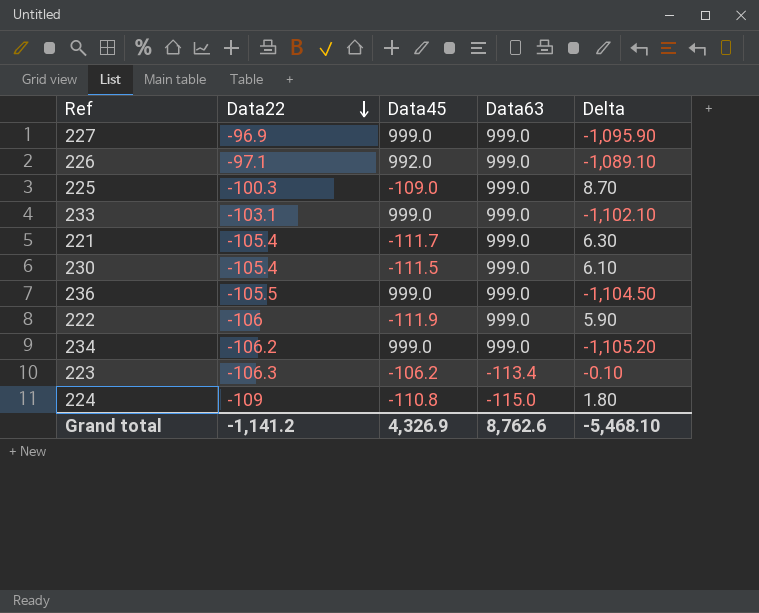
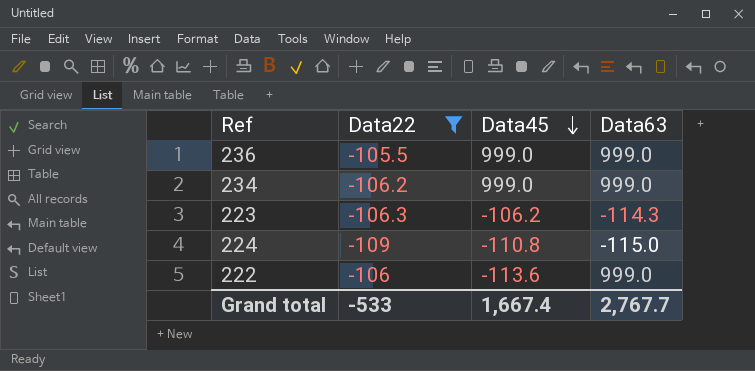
filter: none -> Data22 <= -105.5
row order: Data22 descending -> Data45 descending
column Delta | formula: [Data22] - [Data45] -> none
223 | Data63: -113.4 -> -114.3
222 | Data45: -111.9 -> -113.6
Grand total | Data22: -1,141.2 -> -533
Grand total | Data45: 4,326.9 -> 1,667.4
Grand total | Data63: 8,762.6 -> 2,767.7

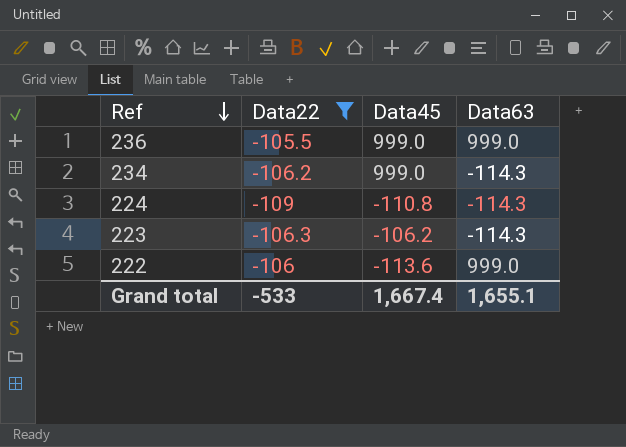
row order: Data45 descending -> Ref descending
234 | Data63: 999.0 -> -114.3
224 | Data63: -115.0 -> -114.3
Grand total | Data63: 2,767.7 -> 1,655.1

